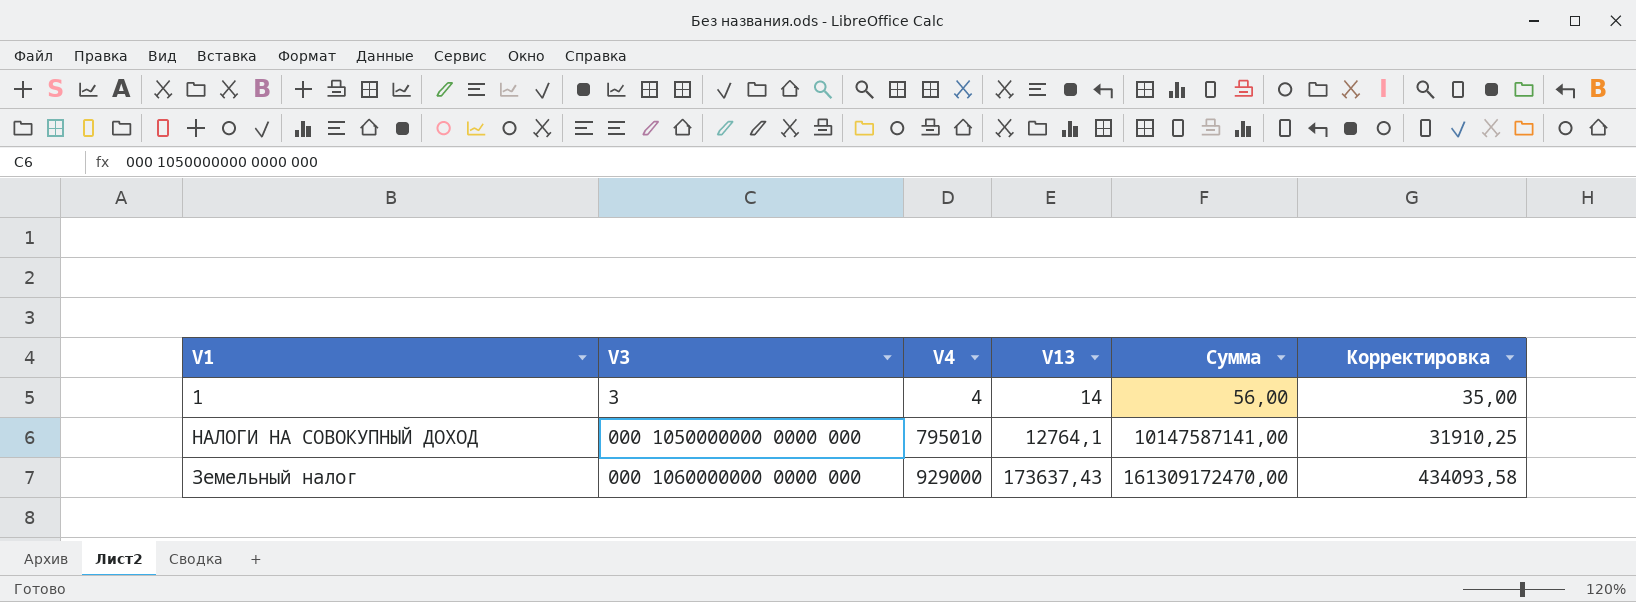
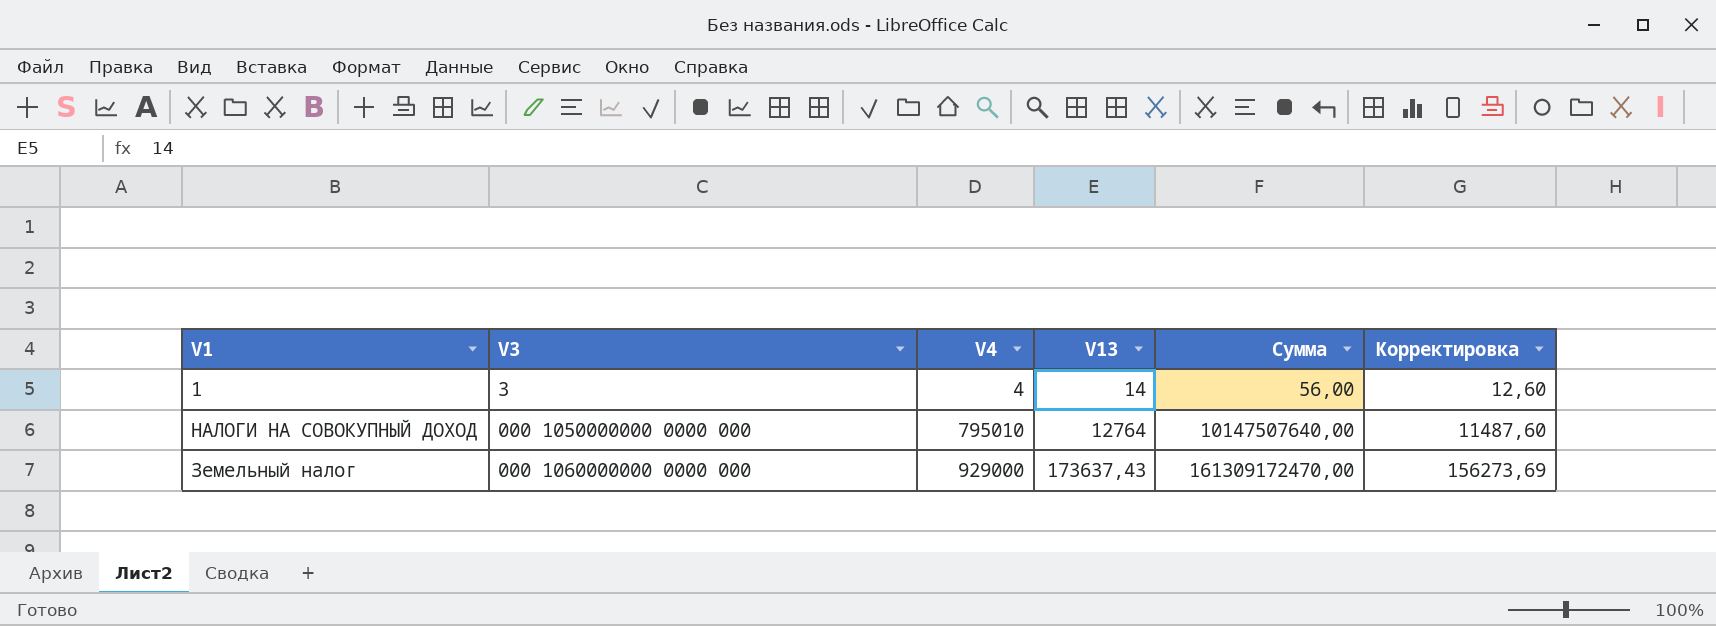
column Корректировка | formula: [V13] * 2,5 -> [V13] * 0,9
НАЛОГИ НА СОВОКУПНЫЙ ДОХОД | V13: 12764,1 -> 12764
НАЛОГИ НА СОВОКУПНЫЙ ДОХОД | Сумма: 10147587141,00 -> 10147507640,00

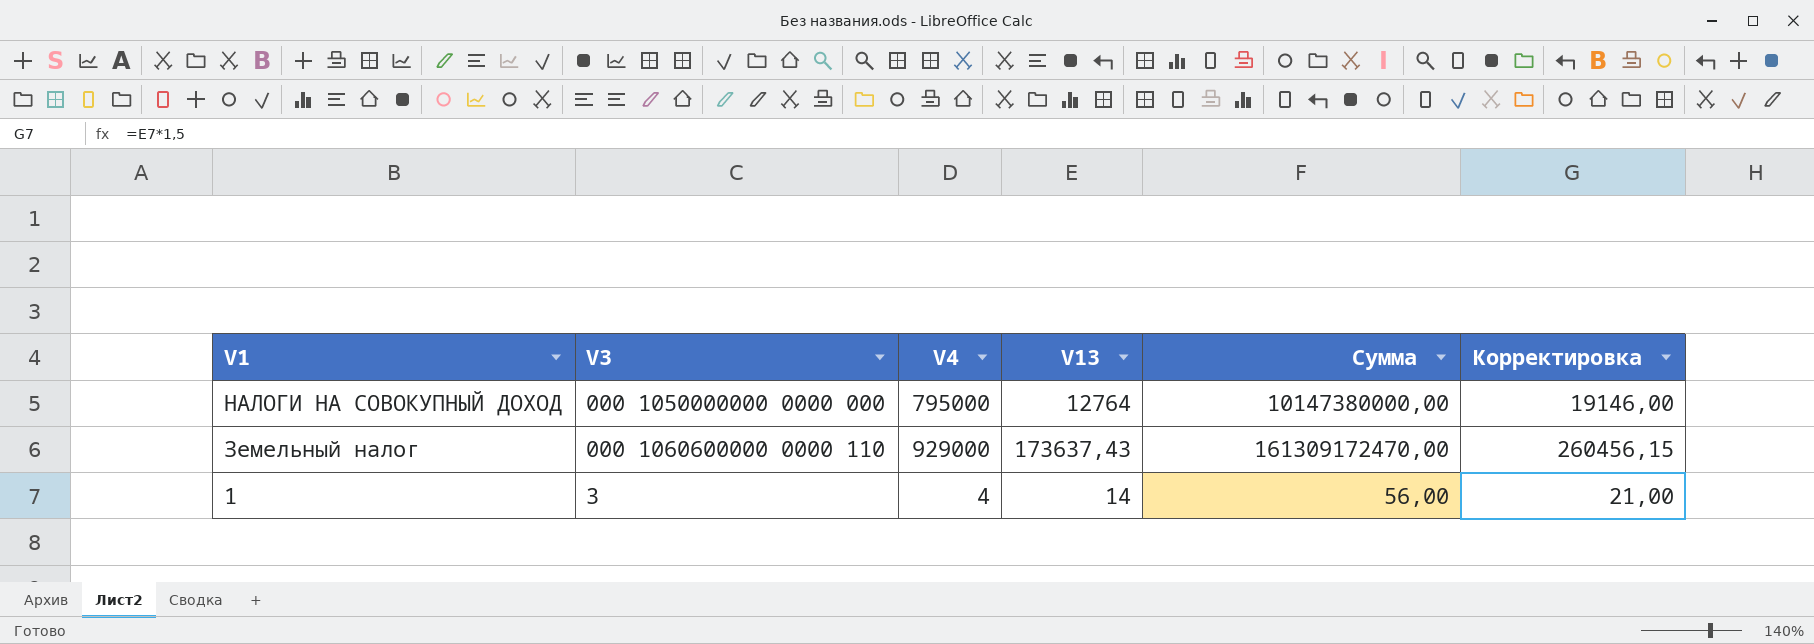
row order: V4 ascending -> V1 descending
column Корректировка | formula: [V13] * 0,9 -> [V13] * 1,5
НАЛОГИ НА СОВОКУПНЫЙ ДОХОД | V4: 795010 -> 795000
НАЛОГИ НА СОВОКУПНЫЙ ДОХОД | Сумма: 10147507640,00 -> 10147380000,00
Земельный налог | V3: 000 1060000000 0000 000 -> 000 1060600000 0000 110

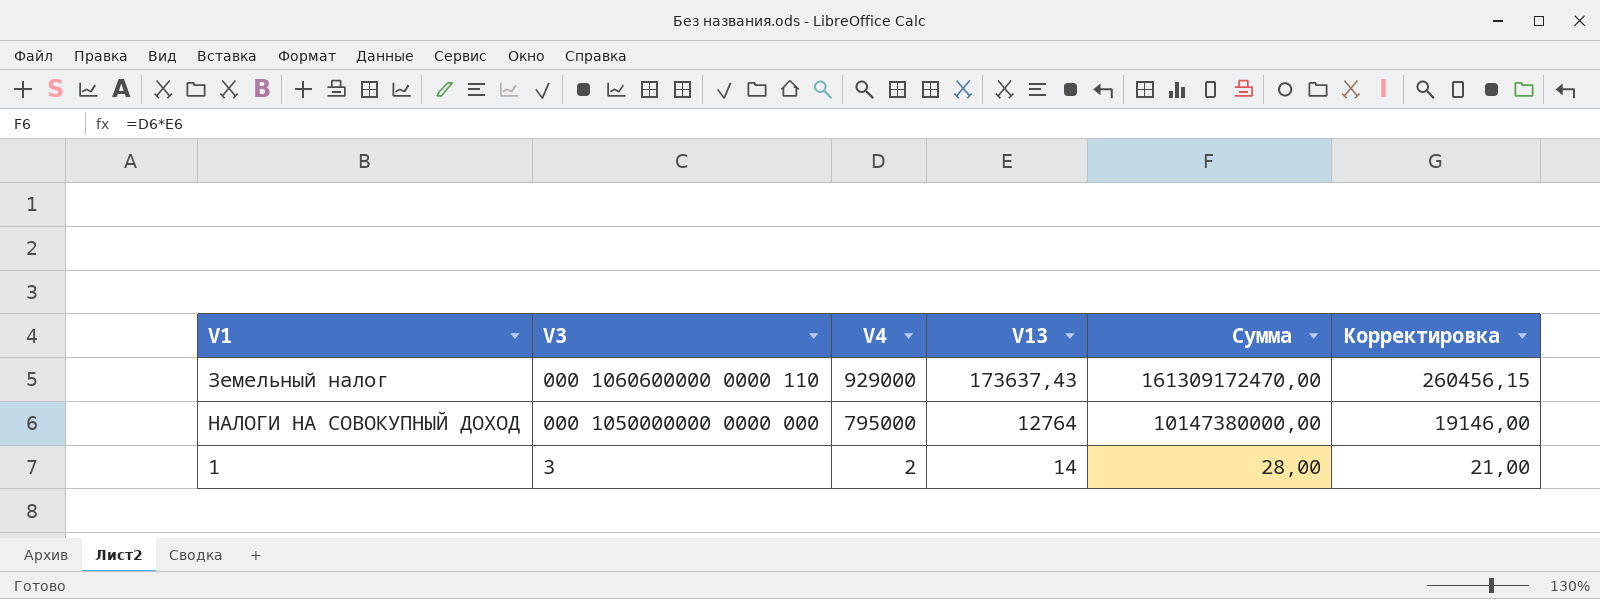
row order: V1 descending -> V4 descending
1 | V4: 4 -> 2
1 | Сумма: 56,00 -> 28,00

